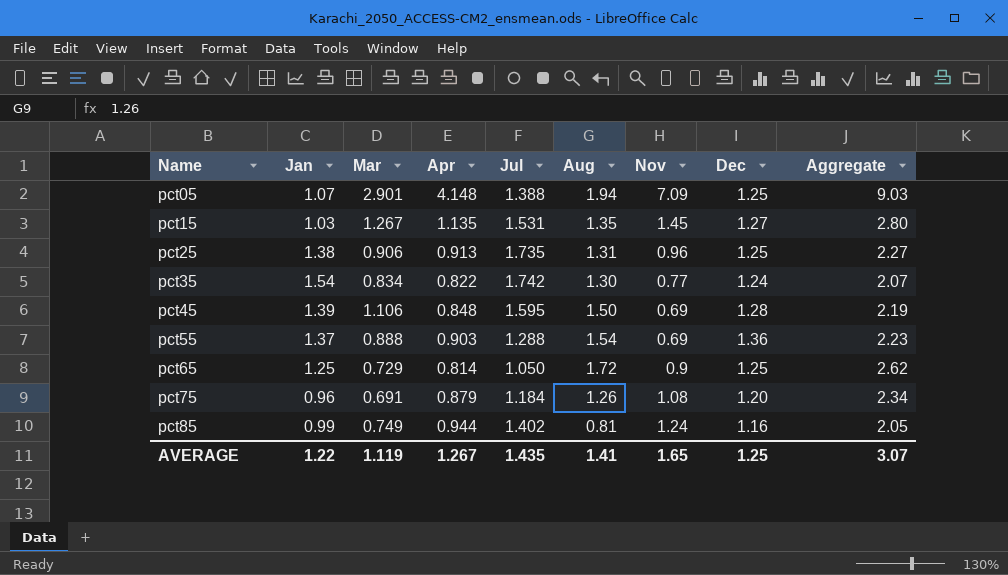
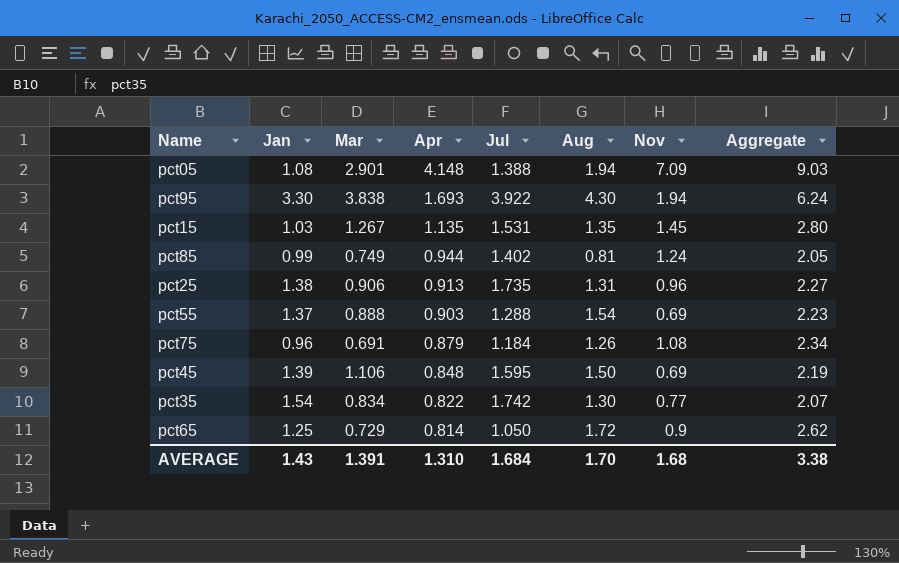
row order: Name ascending -> Apr descending
column Dec | position: 8 -> none
pct05 | Jan: 1.07 -> 1.08
row pct95: none -> 3.30 | 3.838 | 1.693 | 3.922 | 4.30 | 1.94 | 6.24
AVERAGE | Jan: 1.22 -> 1.43
AVERAGE | Mar: 1.119 -> 1.391
AVERAGE | Apr: 1.267 -> 1.310
AVERAGE | Jul: 1.435 -> 1.684
AVERAGE | Aug: 1.41 -> 1.70
AVERAGE | Nov: 1.65 -> 1.68
AVERAGE | Aggregate: 3.07 -> 3.38

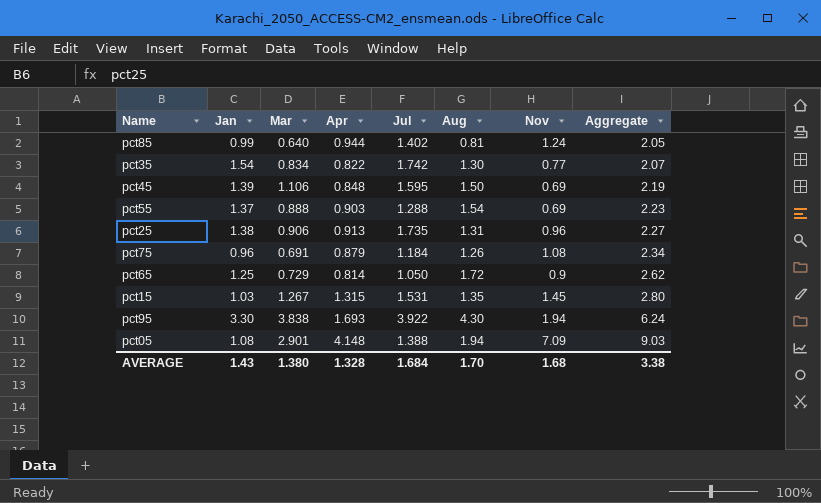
row order: Apr descending -> Aggregate ascending
pct85 | Mar: 0.749 -> 0.640
pct15 | Apr: 1.135 -> 1.315
AVERAGE | Mar: 1.391 -> 1.380
AVERAGE | Apr: 1.310 -> 1.328

